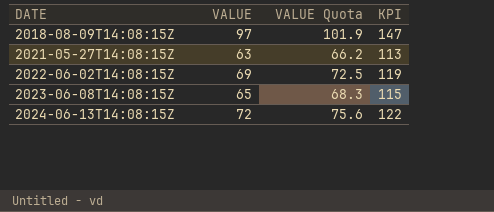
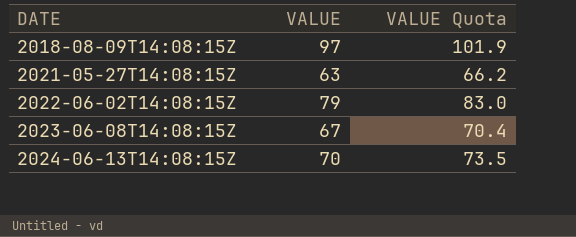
column KPI | formula: [VALUE] + 50 -> none
2022-06-02T14:08:15Z | VALUE: 69 -> 79
2022-06-02T14:08:15Z | VALUE Quota: 72.5 -> 83.0
2023-06-08T14:08:15Z | VALUE: 65 -> 67
2023-06-08T14:08:15Z | VALUE Quota: 68.3 -> 70.4
2024-06-13T14:08:15Z | VALUE: 72 -> 70
2024-06-13T14:08:15Z | VALUE Quota: 75.6 -> 73.5

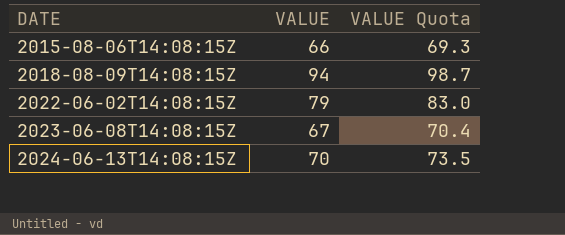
row 2021-05-27T14:08:15Z: 63 | 66.2 -> none
row 2015-08-06T14:08:15Z: none -> 66 | 69.3
2018-08-09T14:08:15Z | VALUE: 97 -> 94
2018-08-09T14:08:15Z | VALUE Quota: 101.9 -> 98.7

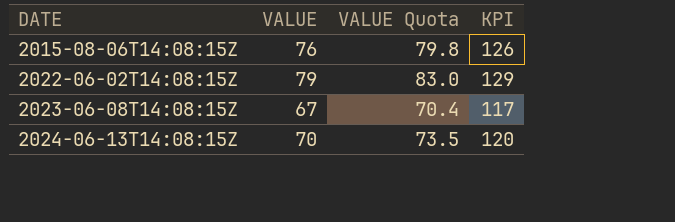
column KPI | formula: none -> [VALUE] + 50
row 2018-08-09T14:08:15Z: 94 | 98.7 -> none
2015-08-06T14:08:15Z | VALUE: 66 -> 76
2015-08-06T14:08:15Z | VALUE Quota: 69.3 -> 79.8

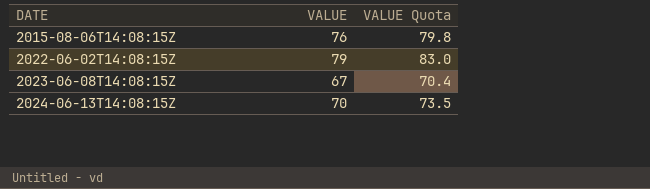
column KPI | formula: [VALUE] + 50 -> none

